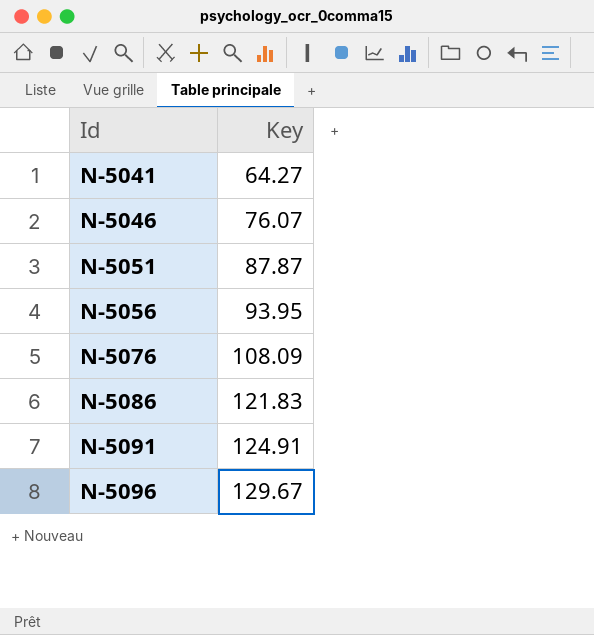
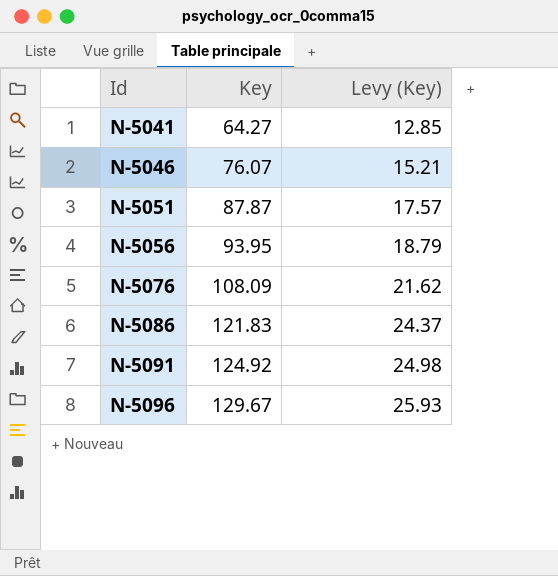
column Levy (Key) | formula: none -> [Key] * 0.2
N-5091 | Key: 124.91 -> 124.92

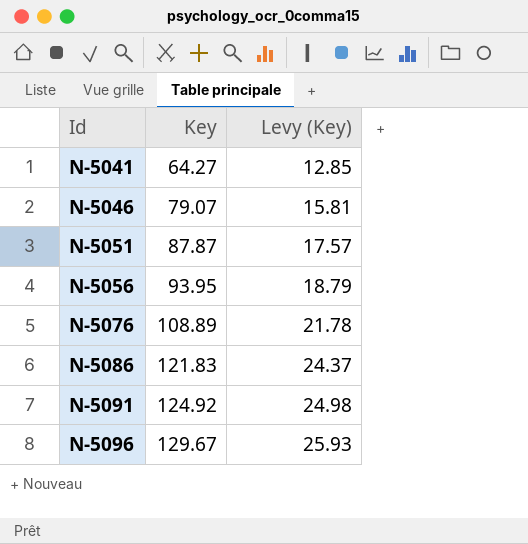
N-5046 | Key: 76.07 -> 79.07
N-5046 | Levy (Key): 15.21 -> 15.81
N-5076 | Key: 108.09 -> 108.89
N-5076 | Levy (Key): 21.62 -> 21.78

